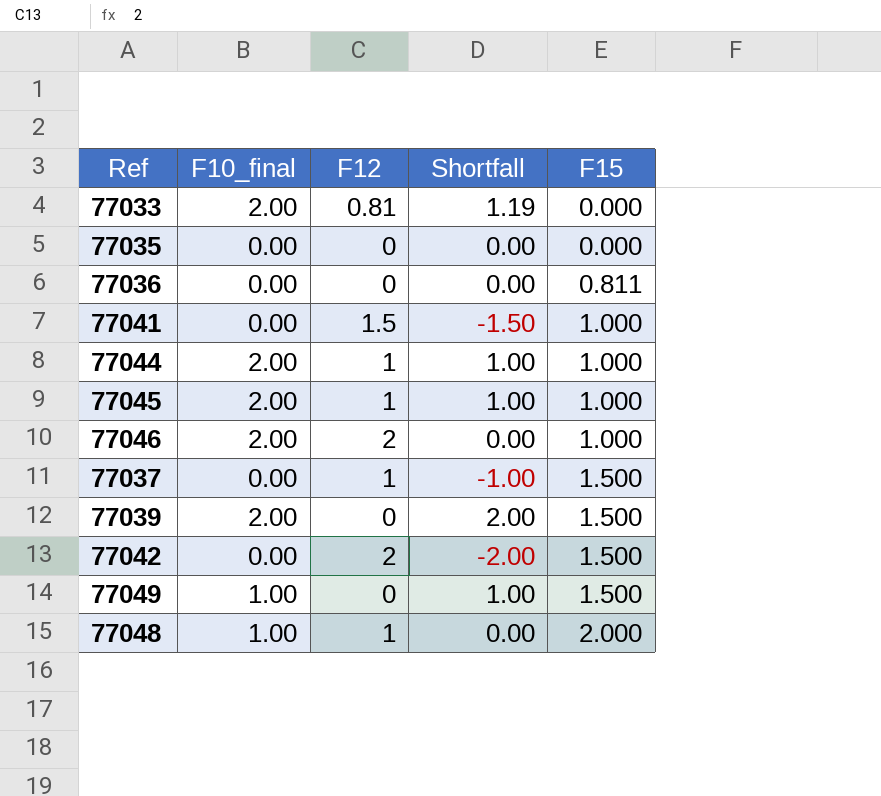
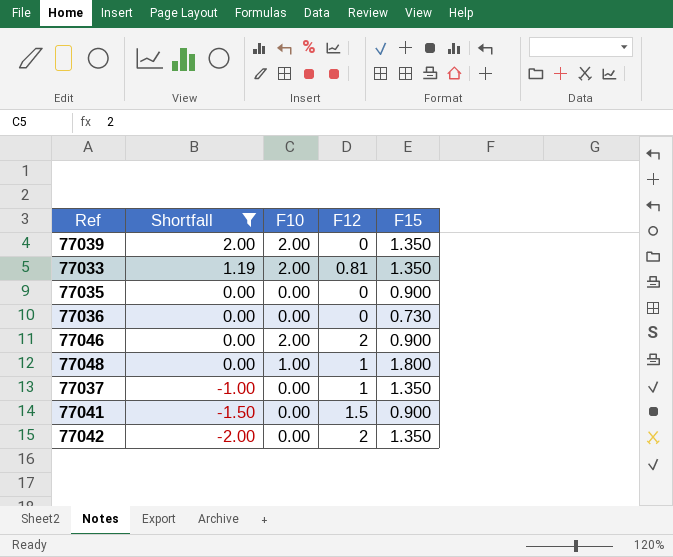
filter: none -> Shortfall != 1.00
row order: F15 ascending -> Shortfall descending
column Shortfall | position: 4 -> 2
column name: F10_final -> F10
77039 | F15: 1.500 -> 1.350
77033 | F15: 0.000 -> 1.350
77035 | F15: 0.000 -> 0.900
77036 | F15: 0.811 -> 0.730
77046 | F15: 1.000 -> 0.900
77048 | F15: 2.000 -> 1.800
77037 | F15: 1.500 -> 1.350
77041 | F15: 1.000 -> 0.900
77042 | F15: 1.500 -> 1.350

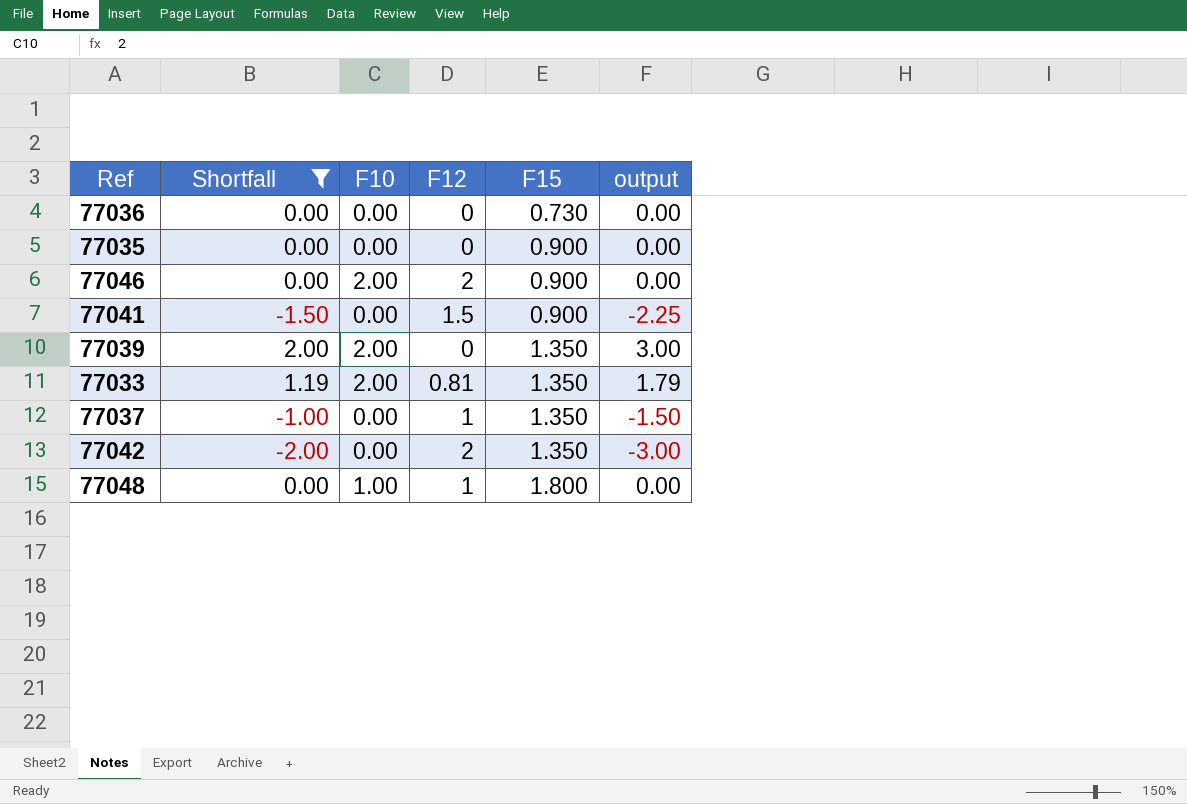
row order: Shortfall descending -> F15 ascending
column output | formula: none -> [Shortfall] * 1.5

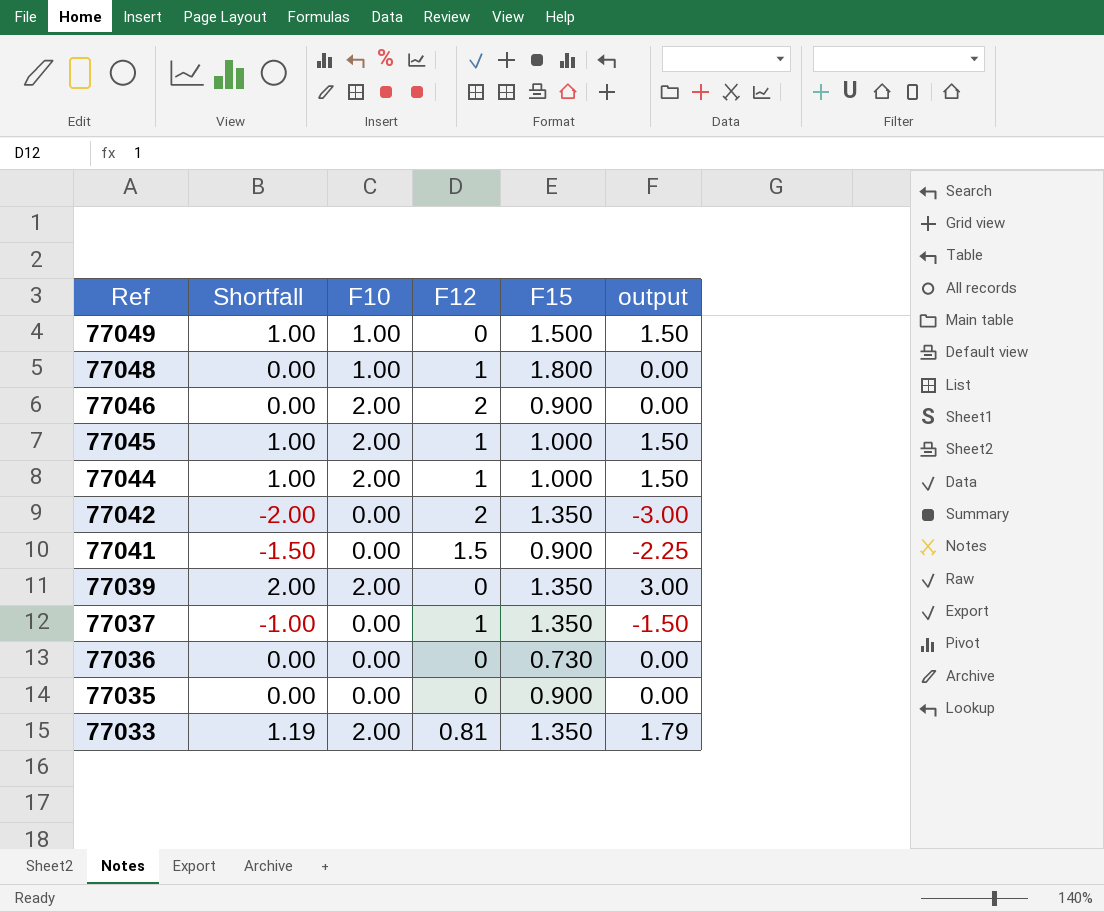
filter: Shortfall != 1.00 -> none
row order: F15 ascending -> Ref descending

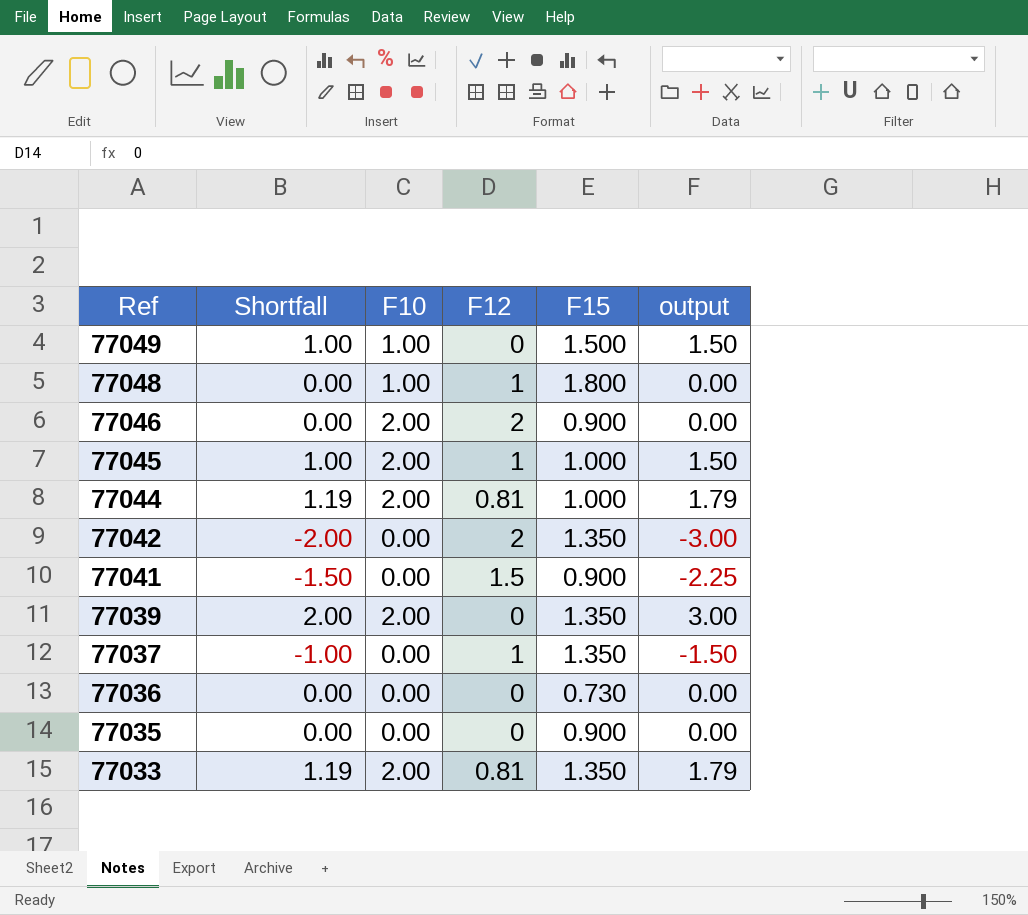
77044 | Shortfall: 1.00 -> 1.19
77044 | F12: 1 -> 0.81
77044 | output: 1.50 -> 1.79

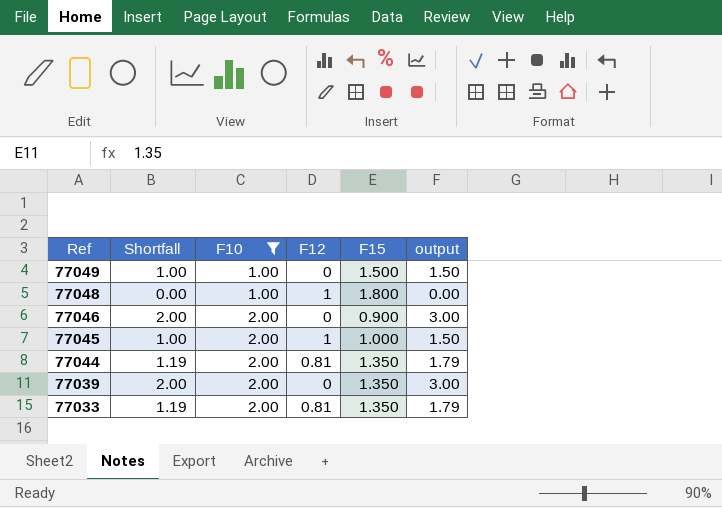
filter: none -> F10 != 0.00
77046 | Shortfall: 0.00 -> 2.00
77046 | F12: 2 -> 0
77046 | output: 0.00 -> 3.00
77044 | F15: 1.000 -> 1.350

